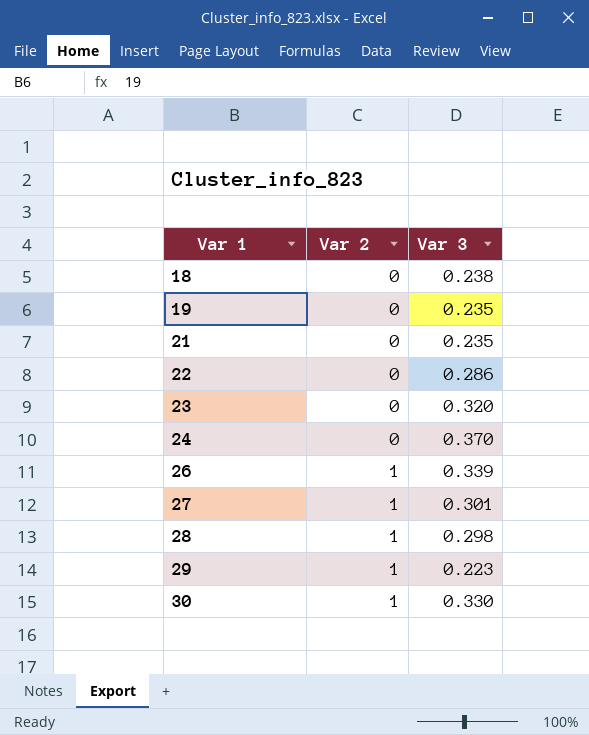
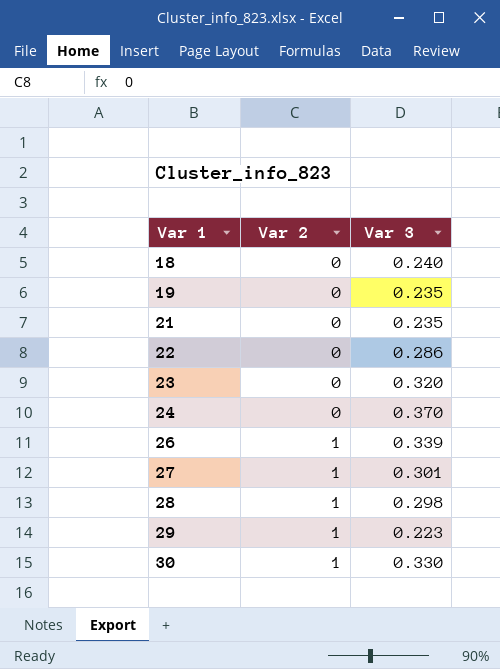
18 | Var 3: 0.238 -> 0.240

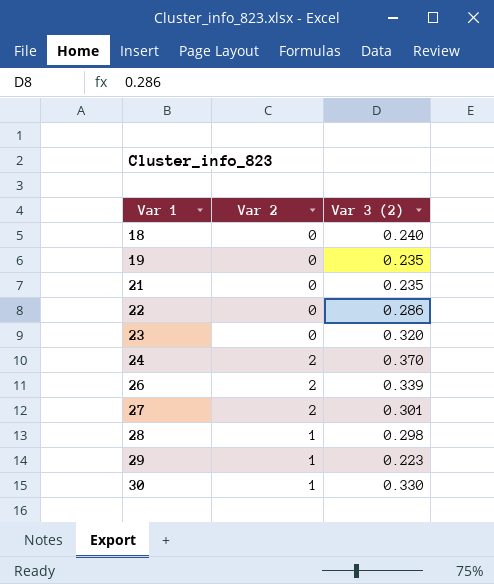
column name: Var 3 -> Var 3 (2)
24 | Var 2: 0 -> 2
26 | Var 2: 1 -> 2
27 | Var 2: 1 -> 2

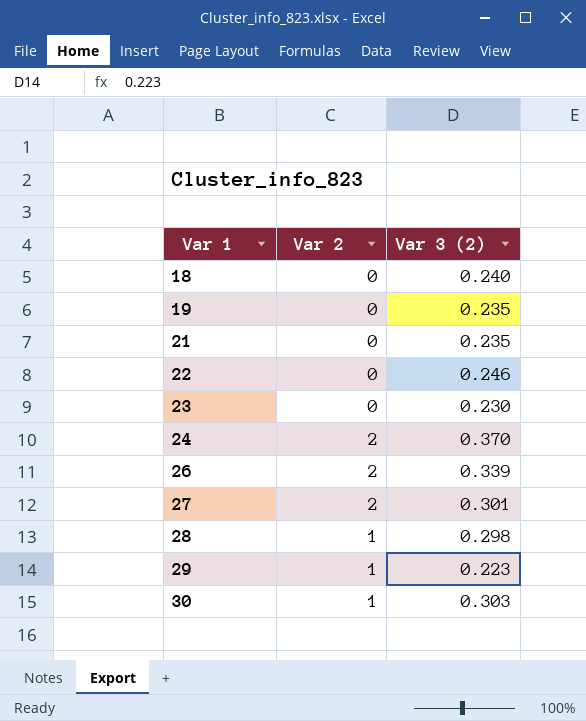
22 | Var 3 (2): 0.286 -> 0.246
23 | Var 3 (2): 0.320 -> 0.230
30 | Var 3 (2): 0.330 -> 0.303

